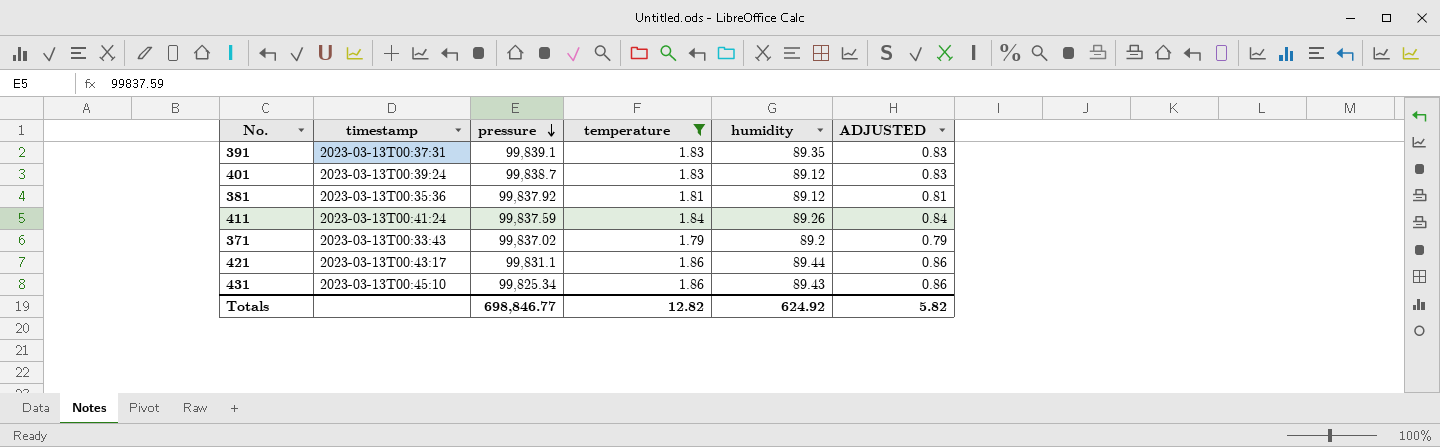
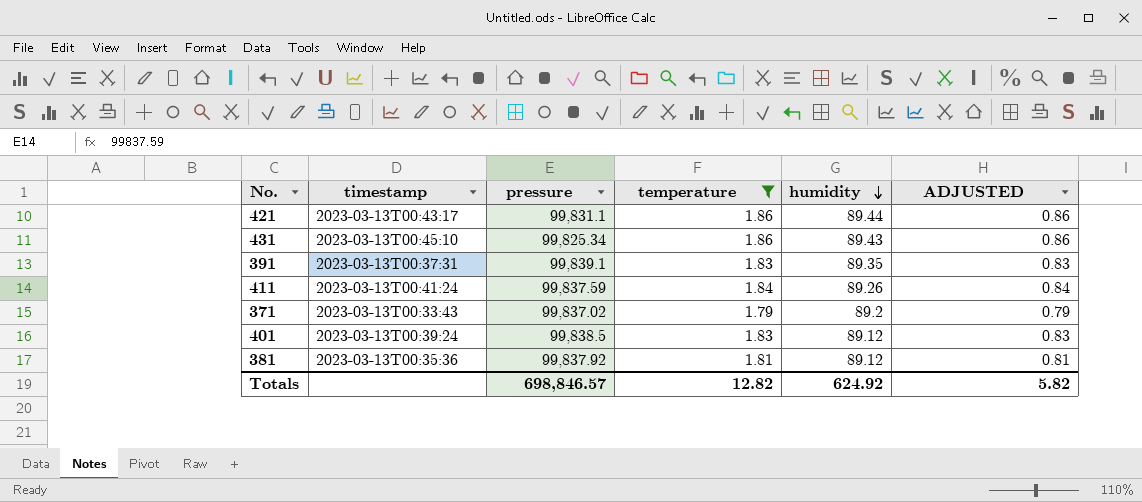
row order: pressure descending -> humidity descending
401 | pressure: 99,838.7 -> 99,838.5
Totals | pressure: 698,846.77 -> 698,846.57

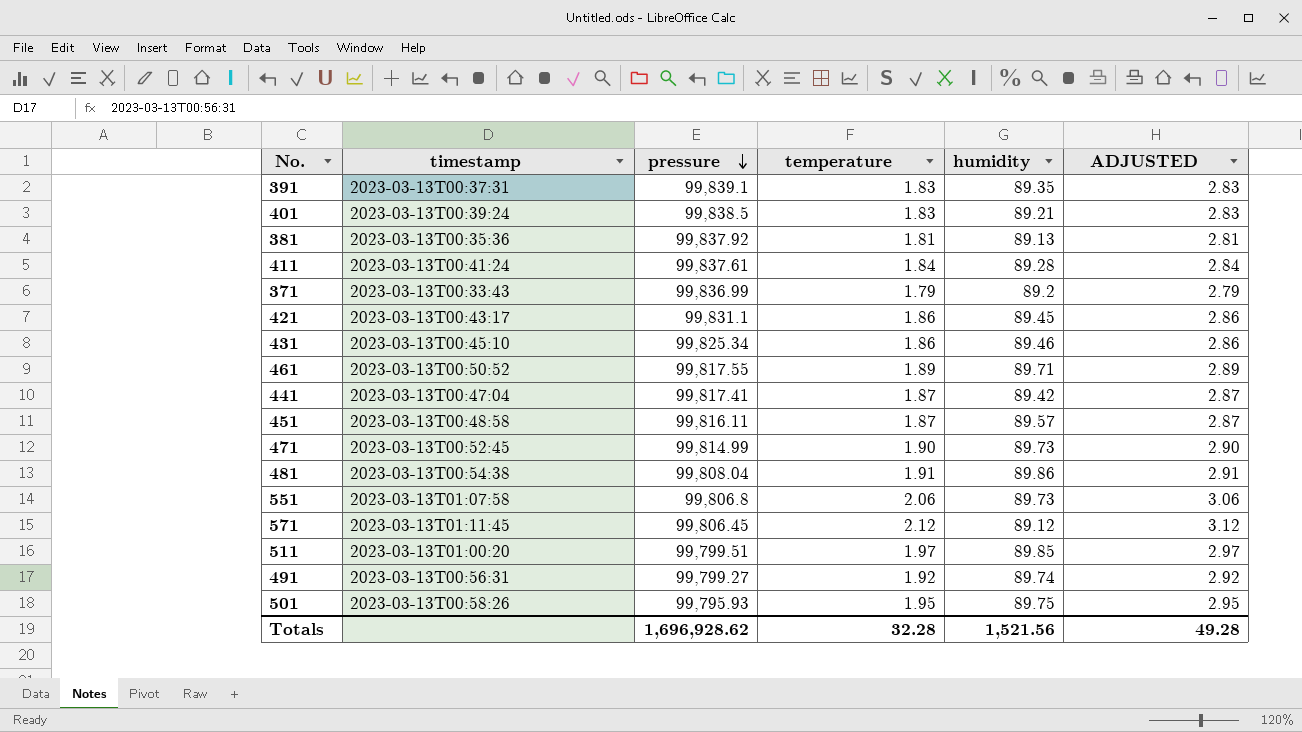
filter: temperature <= 1.86 -> none
row order: humidity descending -> pressure descending
column ADJUSTED | formula: [temperature] - 1 -> [temperature] + 1
401 | humidity: 89.12 -> 89.21
381 | humidity: 89.12 -> 89.13
411 | pressure: 99,837.59 -> 99,837.61
411 | humidity: 89.26 -> 89.28
371 | pressure: 99,837.02 -> 99,836.99
421 | humidity: 89.44 -> 89.45
431 | humidity: 89.43 -> 89.46
Totals | pressure: 698,846.57 -> 1,696,928.62
Totals | temperature: 12.82 -> 32.28
Totals | humidity: 624.92 -> 1,521.56
Totals | ADJUSTED: 5.82 -> 49.28

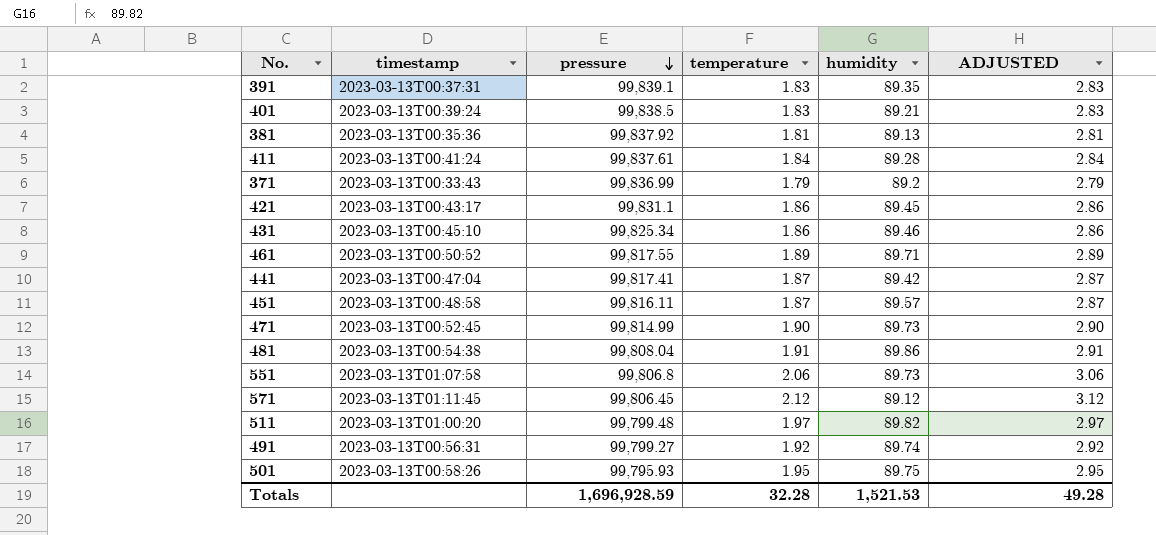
511 | pressure: 99,799.51 -> 99,799.48
511 | humidity: 89.85 -> 89.82
Totals | pressure: 1,696,928.62 -> 1,696,928.59
Totals | humidity: 1,521.56 -> 1,521.53

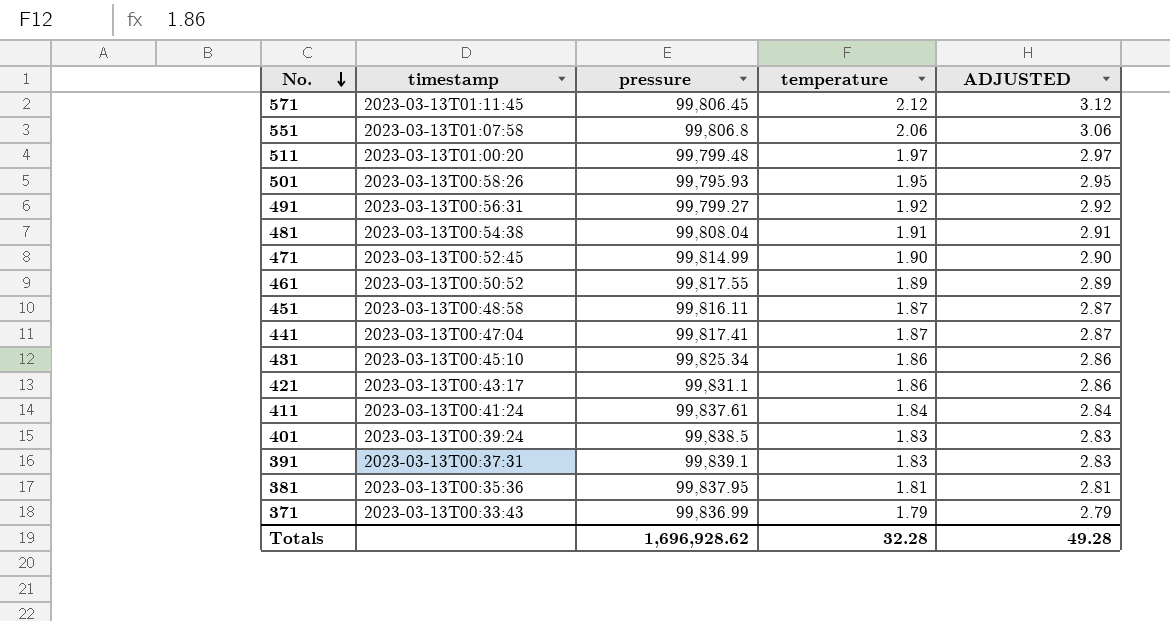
row order: pressure descending -> No. descending
column humidity | position: 5 -> none
381 | pressure: 99,837.92 -> 99,837.95
Totals | pressure: 1,696,928.59 -> 1,696,928.62

